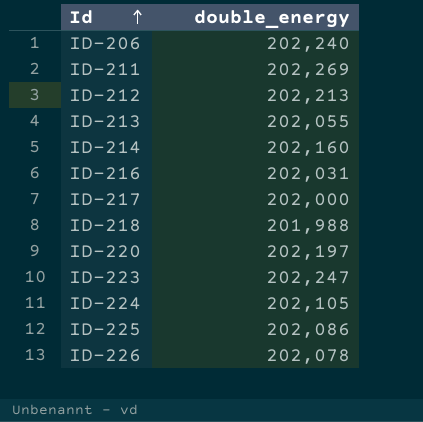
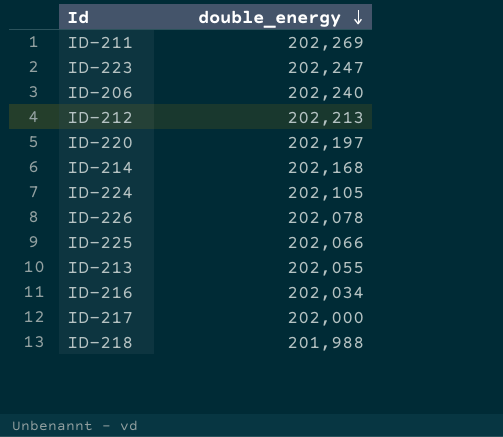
row order: Id ascending -> double_energy descending
ID-214 | double_energy: 202,160 -> 202,168
ID-225 | double_energy: 202,086 -> 202,066
ID-216 | double_energy: 202,031 -> 202,034

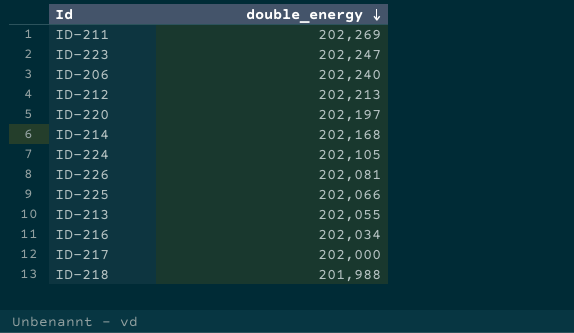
ID-226 | double_energy: 202,078 -> 202,081

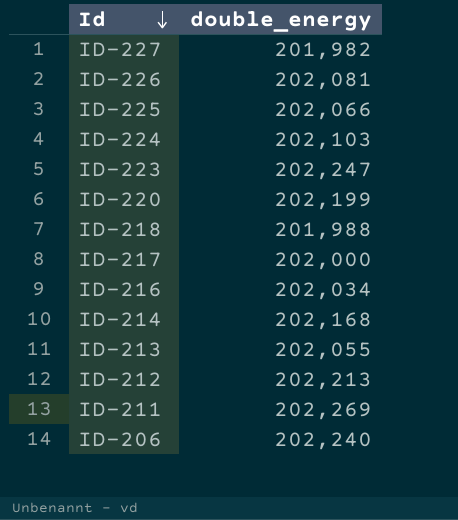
row order: double_energy descending -> Id descending
row ID-227: none -> 201,982
ID-224 | double_energy: 202,105 -> 202,103
ID-220 | double_energy: 202,197 -> 202,199

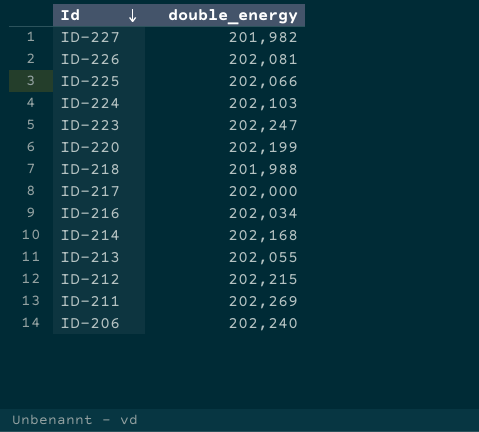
ID-212 | double_energy: 202,213 -> 202,215

